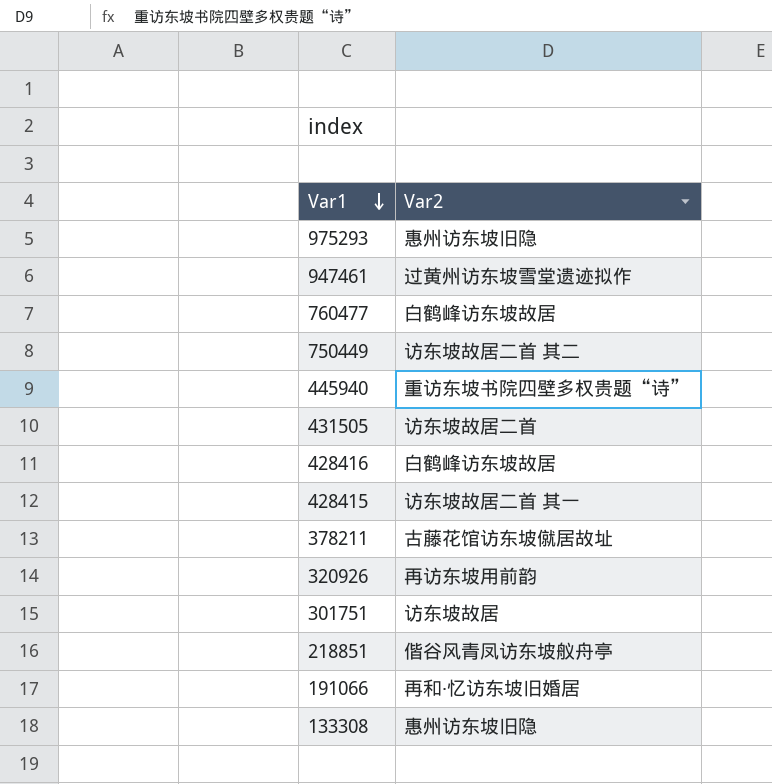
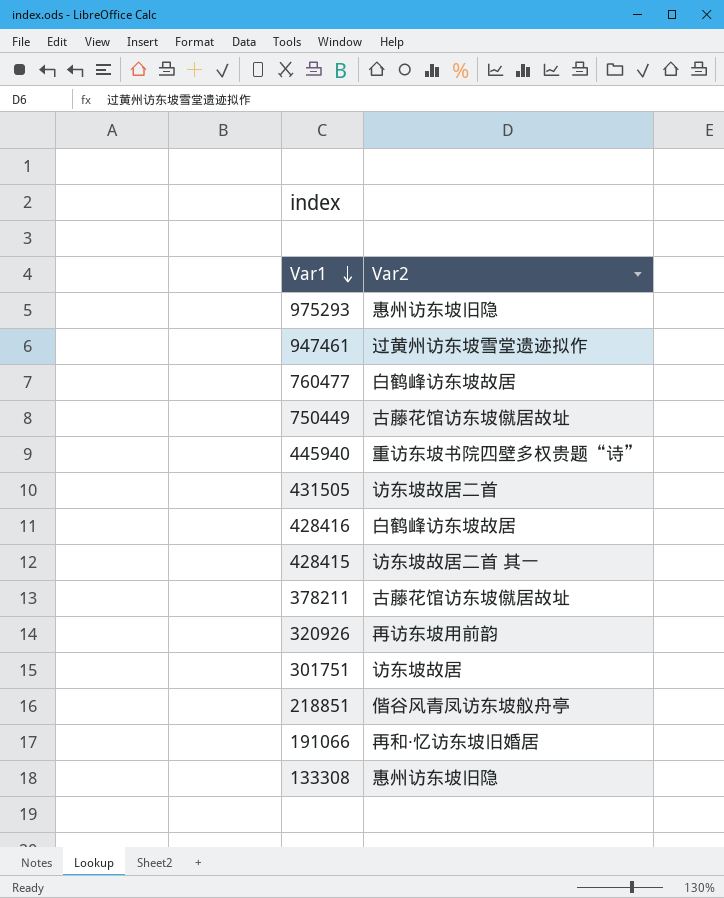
750449 | Var2: 访东坡故居二首 其二 -> 古藤花馆访东坡僦居故址

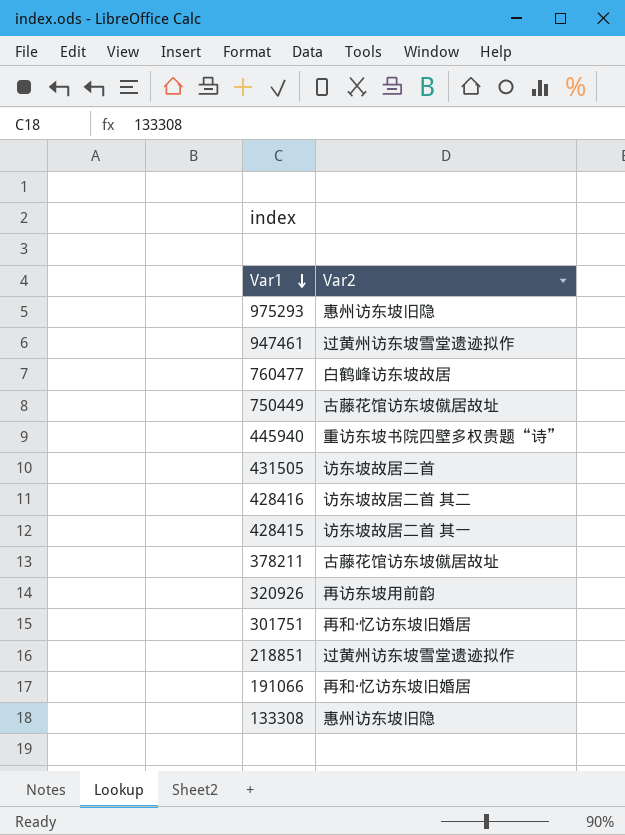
428416 | Var2: 白鹤峰访东坡故居 -> 访东坡故居二首 其二
301751 | Var2: 访东坡故居 -> 再和·忆访东坡旧婚居
218851 | Var2: 偕谷风青凤访东坡舣舟亭 -> 过黄州访东坡雪堂遗迹拟作

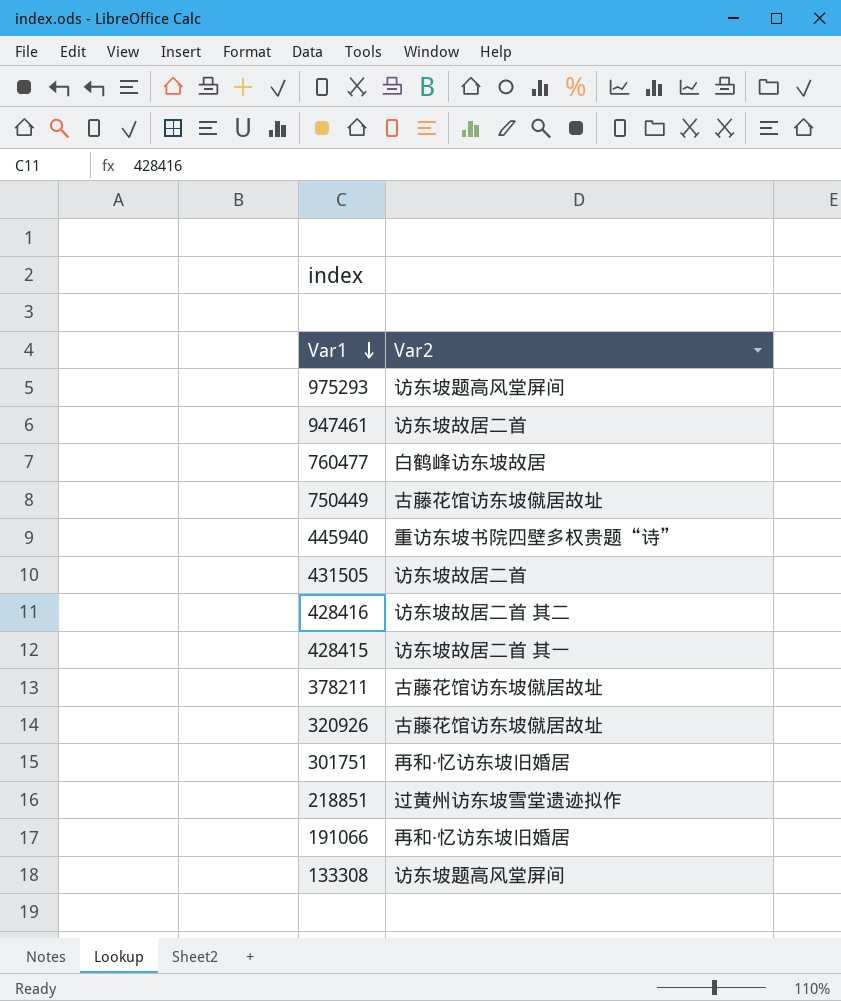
975293 | Var2: 惠州访东坡旧隐 -> 访东坡题高风堂屏间
947461 | Var2: 过黄州访东坡雪堂遗迹拟作 -> 访东坡故居二首
320926 | Var2: 再访东坡用前韵 -> 古藤花馆访东坡僦居故址
133308 | Var2: 惠州访东坡旧隐 -> 访东坡题高风堂屏间

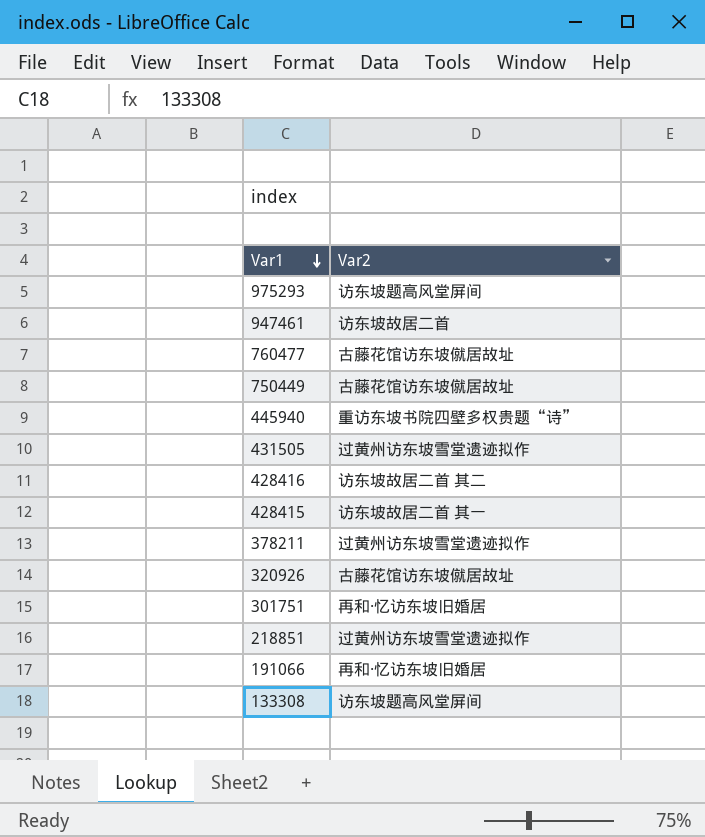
760477 | Var2: 白鹤峰访东坡故居 -> 古藤花馆访东坡僦居故址
431505 | Var2: 访东坡故居二首 -> 过黄州访东坡雪堂遗迹拟作
378211 | Var2: 古藤花馆访东坡僦居故址 -> 过黄州访东坡雪堂遗迹拟作

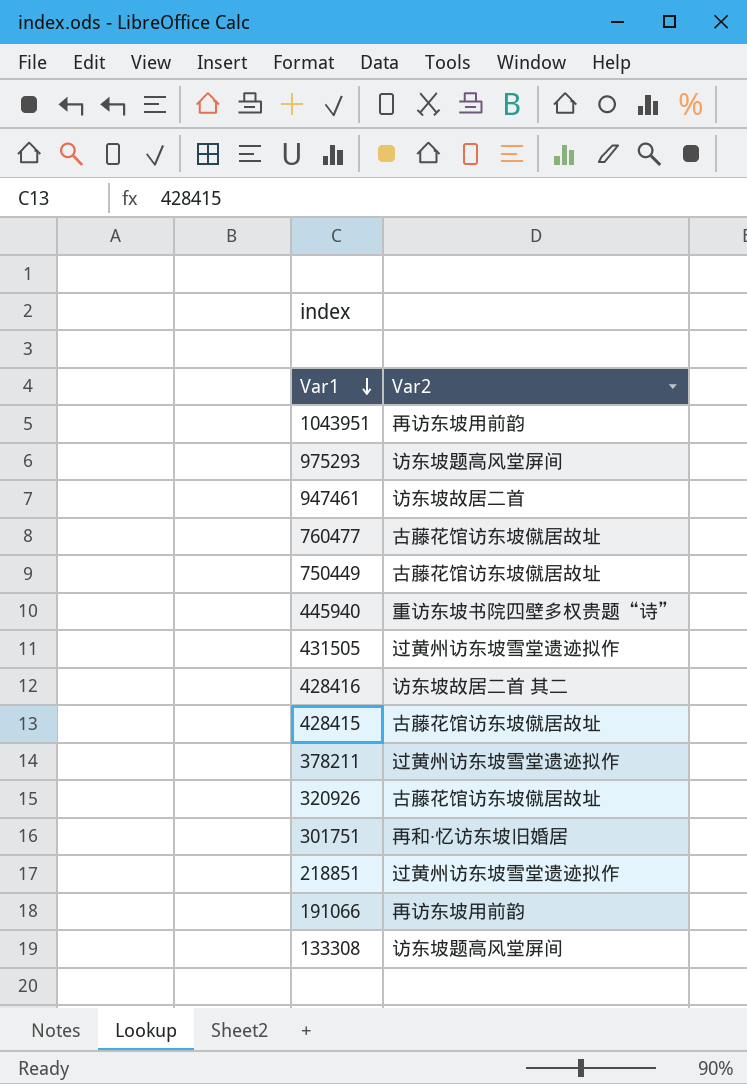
row 1043951: none -> 再访东坡用前韵
428415 | Var2: 访东坡故居二首 其一 -> 古藤花馆访东坡僦居故址
191066 | Var2: 再和·忆访东坡旧婚居 -> 再访东坡用前韵

